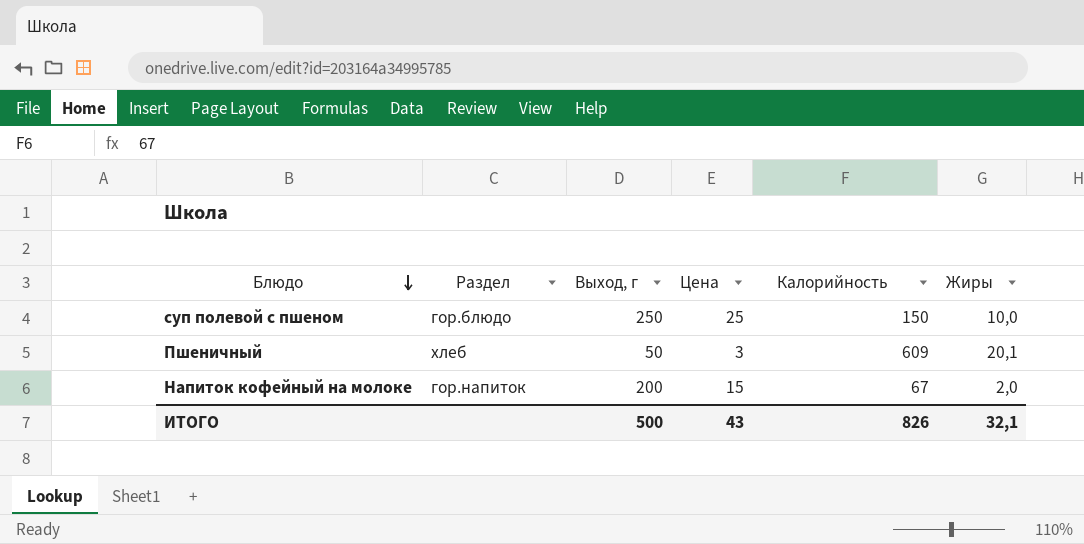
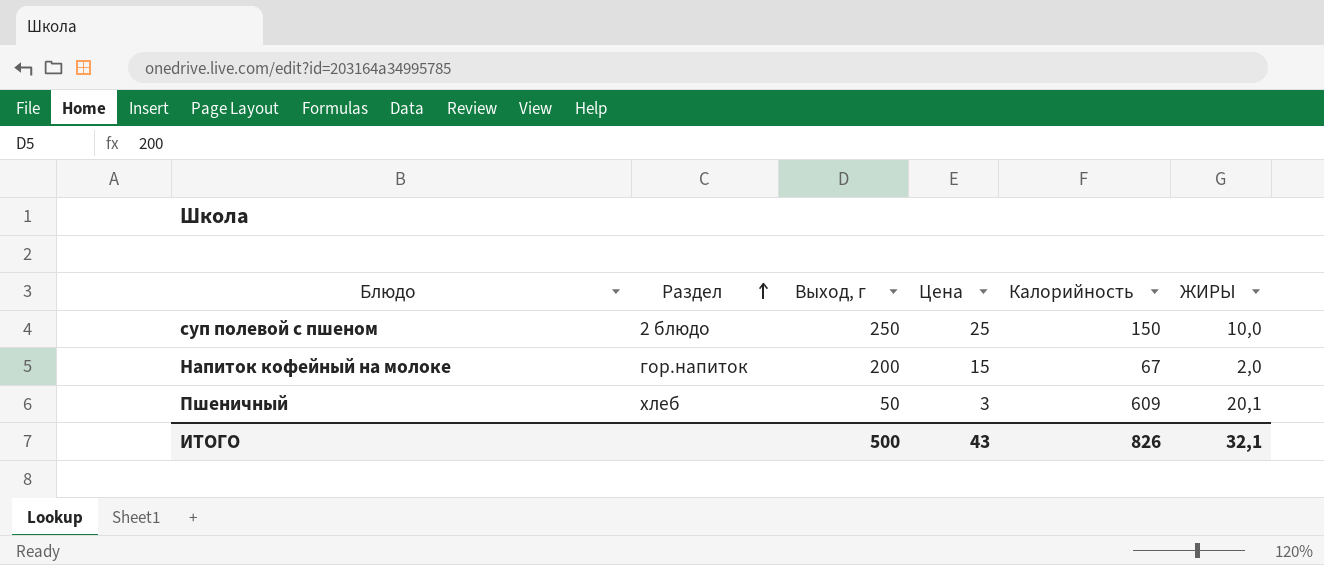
row order: Блюдо descending -> Раздел ascending
column name: Жиры -> ЖИРЫ
суп полевой с пшеном | Раздел: гор.блюдо -> 2 блюдо

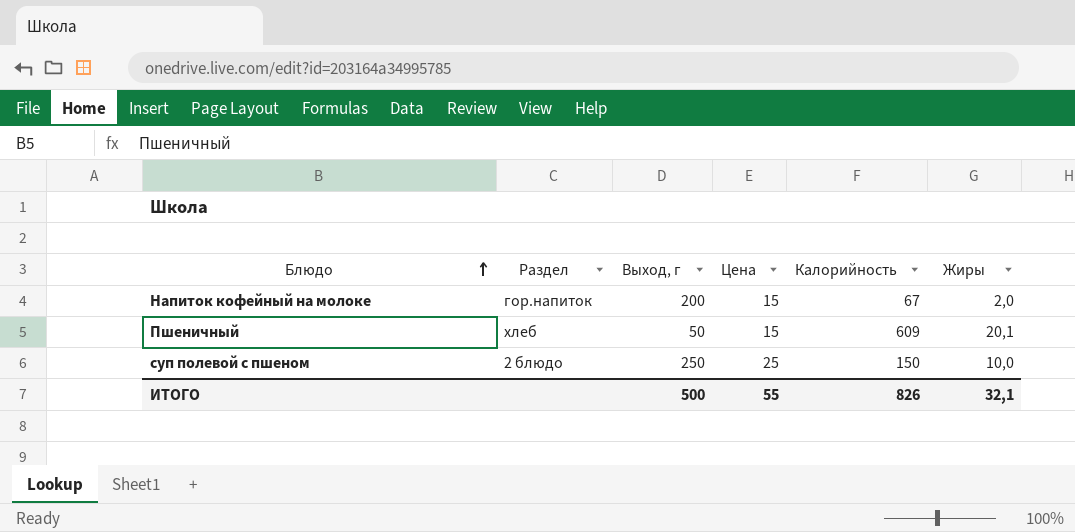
row order: Раздел ascending -> Блюдо ascending
column name: ЖИРЫ -> Жиры
Пшеничный | Цена: 3 -> 15
ИТОГО | Цена: 43 -> 55

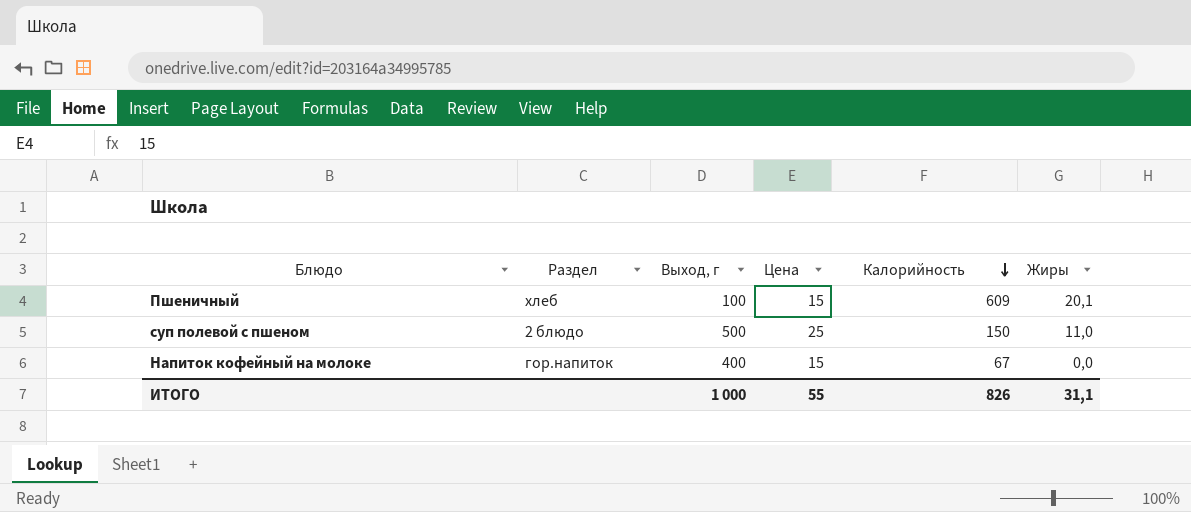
row order: Блюдо ascending -> Калорийность descending
Пшеничный | Выход, г: 50 -> 100
суп полевой с пшеном | Выход, г: 250 -> 500
суп полевой с пшеном | Жиры: 10,0 -> 11,0
Напиток кофейный на молоке | Выход, г: 200 -> 400
Напиток кофейный на молоке | Жиры: 2,0 -> 0,0
ИТОГО | Выход, г: 500 -> 1 000
ИТОГО | Жиры: 32,1 -> 31,1

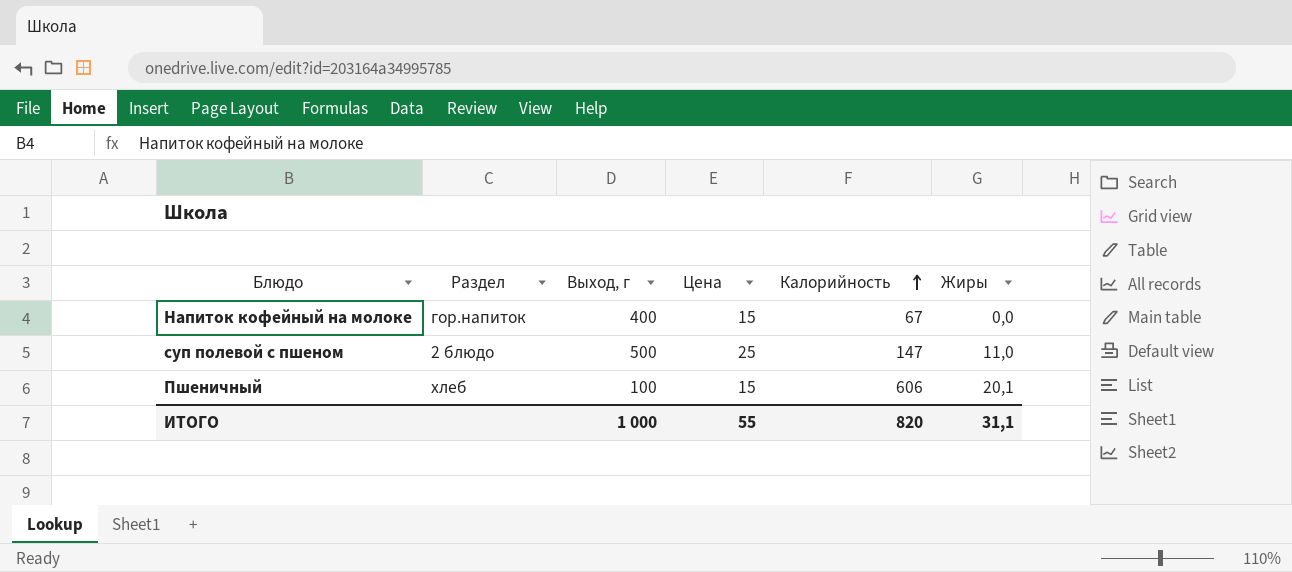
row order: Калорийность descending -> Калорийность ascending
суп полевой с пшеном | Калорийность: 150 -> 147
Пшеничный | Калорийность: 609 -> 606
ИТОГО | Калорийность: 826 -> 820

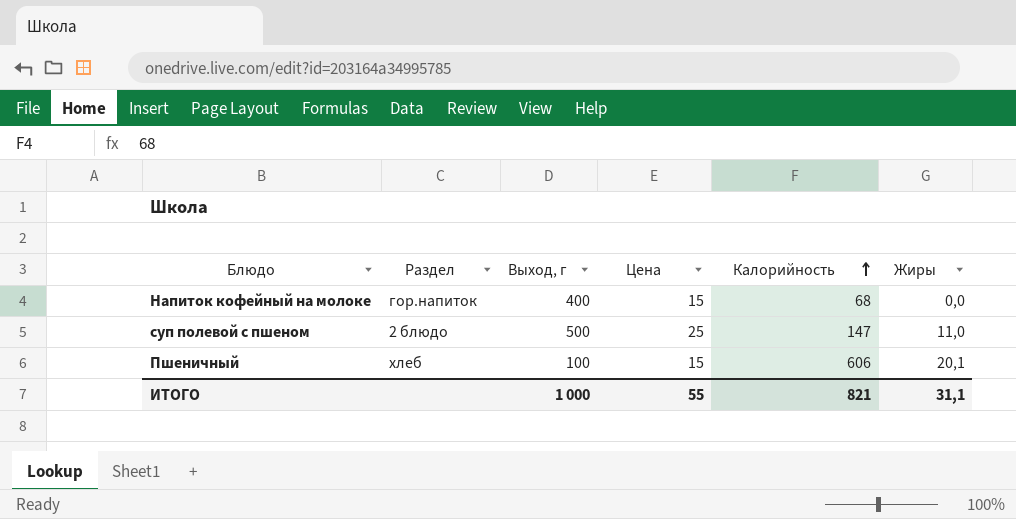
Напиток кофейный на молоке | Калорийность: 67 -> 68
ИТОГО | Калорийность: 820 -> 821

